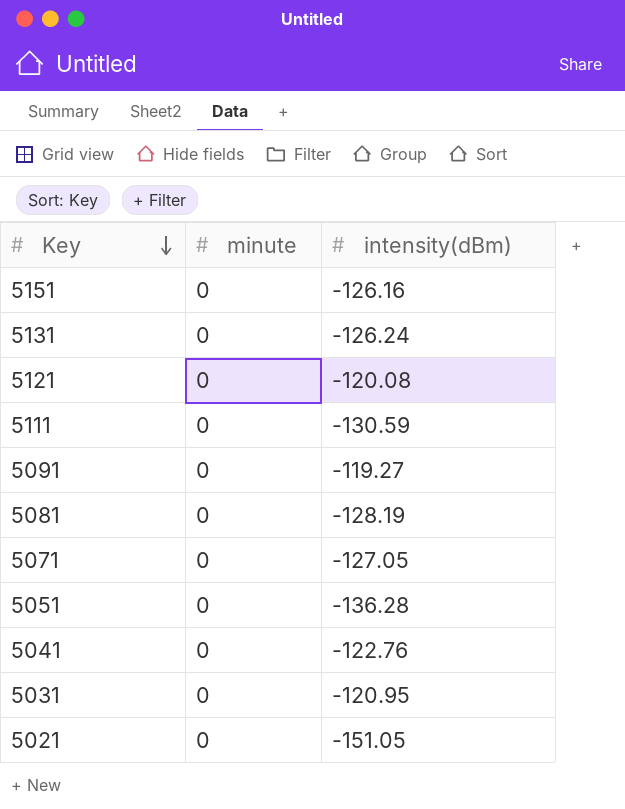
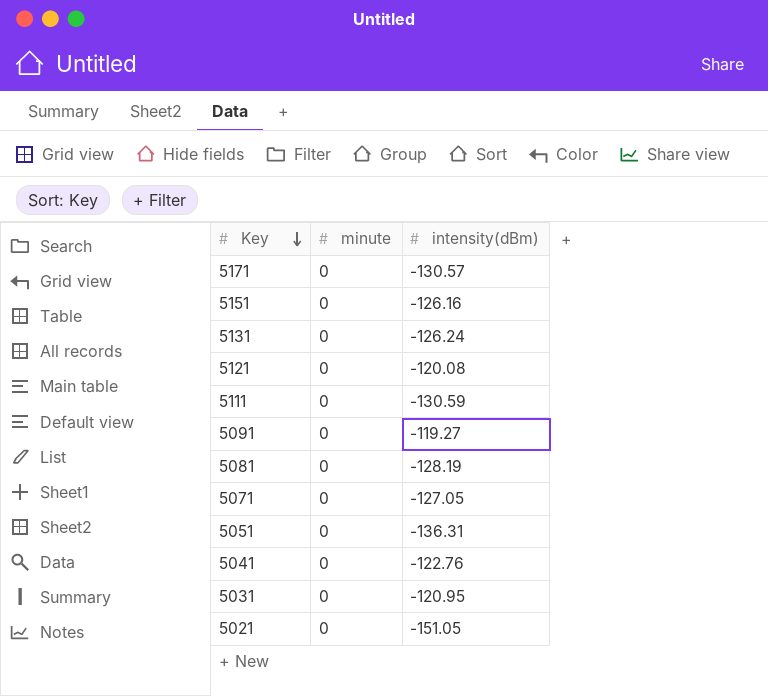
row 5171: none -> 0 | -130.57
5051 | intensity(dBm): -136.28 -> -136.31

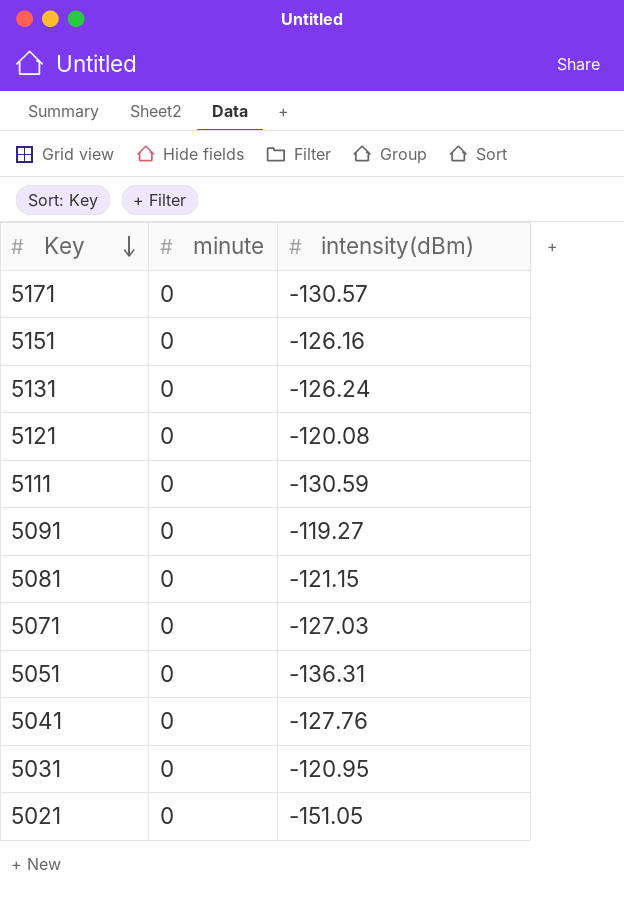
5081 | intensity(dBm): -128.19 -> -121.15
5071 | intensity(dBm): -127.05 -> -127.03
5041 | intensity(dBm): -122.76 -> -127.76

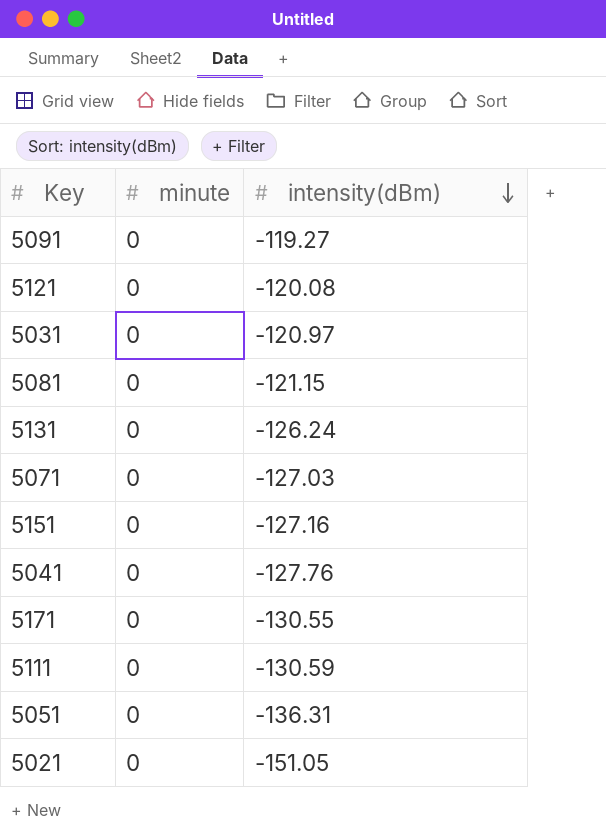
row order: Key descending -> intensity(dBm) descending
5031 | intensity(dBm): -120.95 -> -120.97
5151 | intensity(dBm): -126.16 -> -127.16
5171 | intensity(dBm): -130.57 -> -130.55

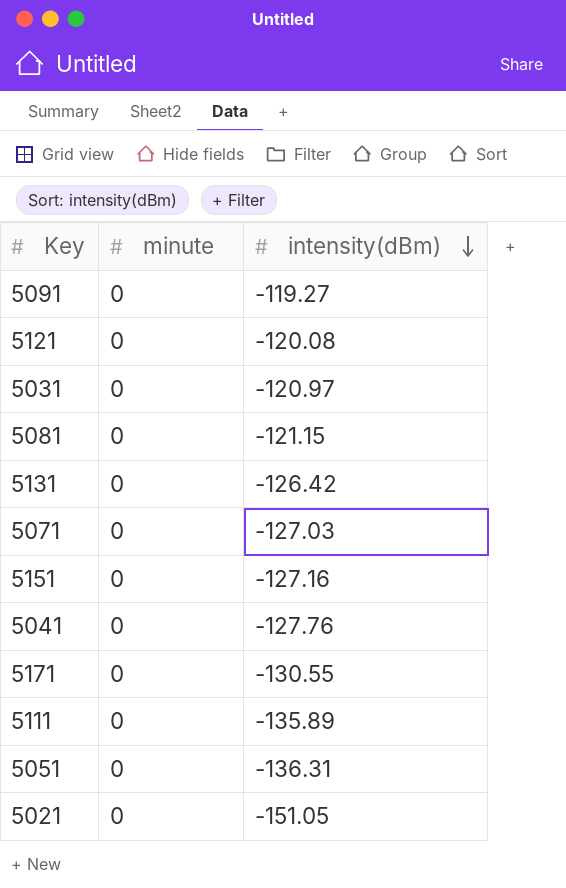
5131 | intensity(dBm): -126.24 -> -126.42
5111 | intensity(dBm): -130.59 -> -135.89

